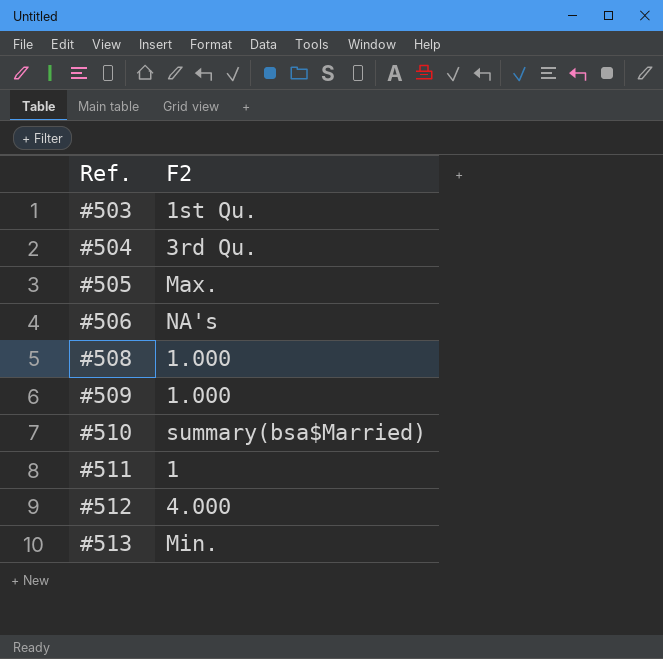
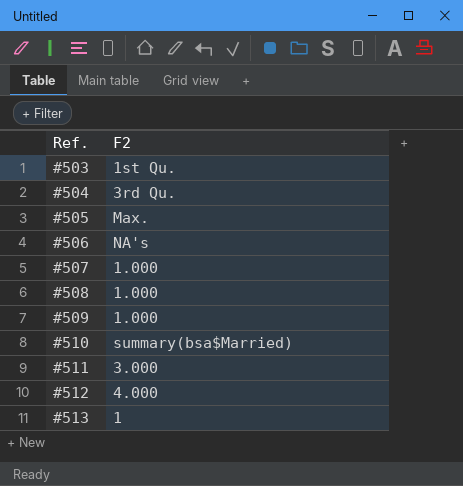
row #507: none -> 1.000
#511 | F2: 1 -> 3.000
#513 | F2: Min. -> 1

